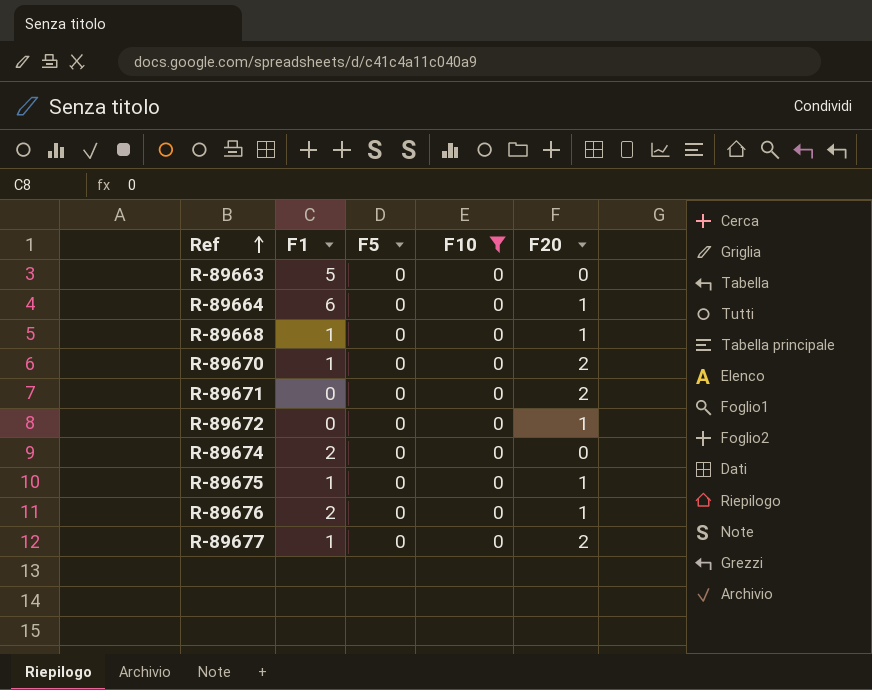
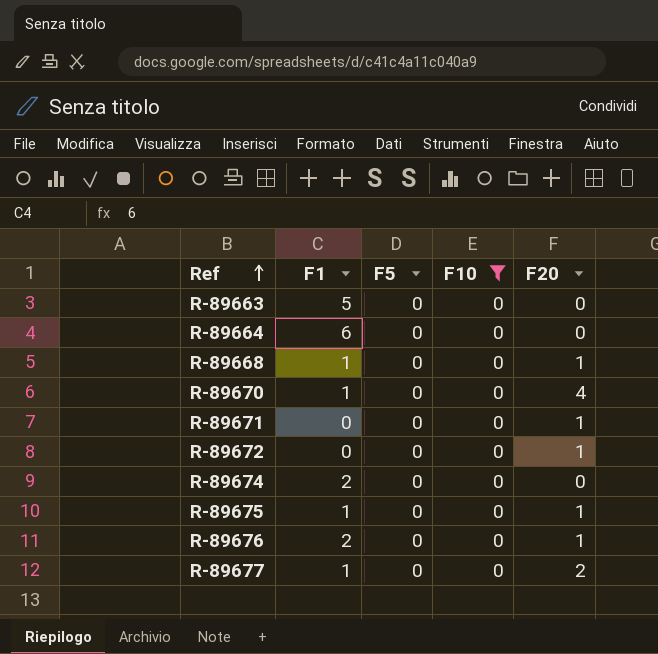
R-89664 | F20: 1 -> 0
R-89670 | F20: 2 -> 4
R-89671 | F20: 2 -> 1

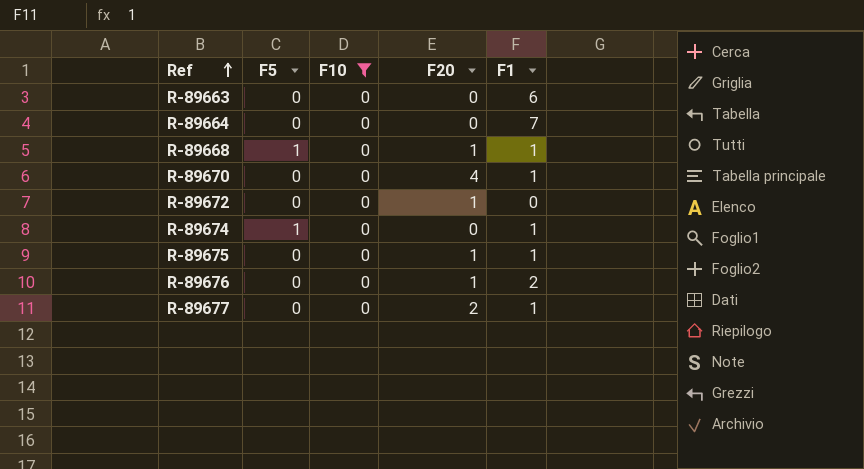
column F1 | position: 2 -> 5
row R-89671: 0 | 0 | 0 | 1 -> none
R-89663 | F1: 5 -> 6
R-89664 | F1: 6 -> 7
R-89668 | F5: 0 -> 1
R-89674 | F5: 0 -> 1
R-89674 | F1: 2 -> 1

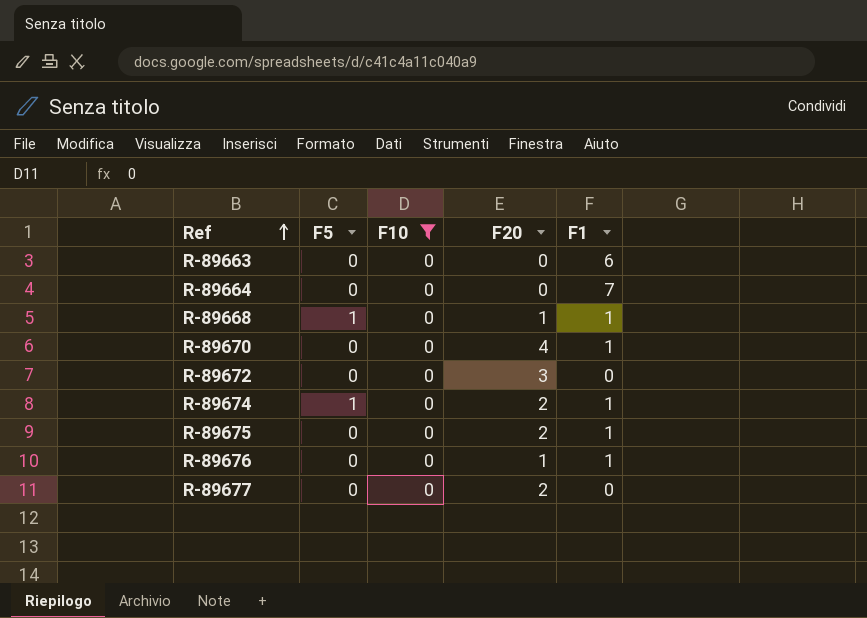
R-89672 | F20: 1 -> 3
R-89674 | F20: 0 -> 2
R-89675 | F20: 1 -> 2
R-89676 | F1: 2 -> 1
R-89677 | F1: 1 -> 0

